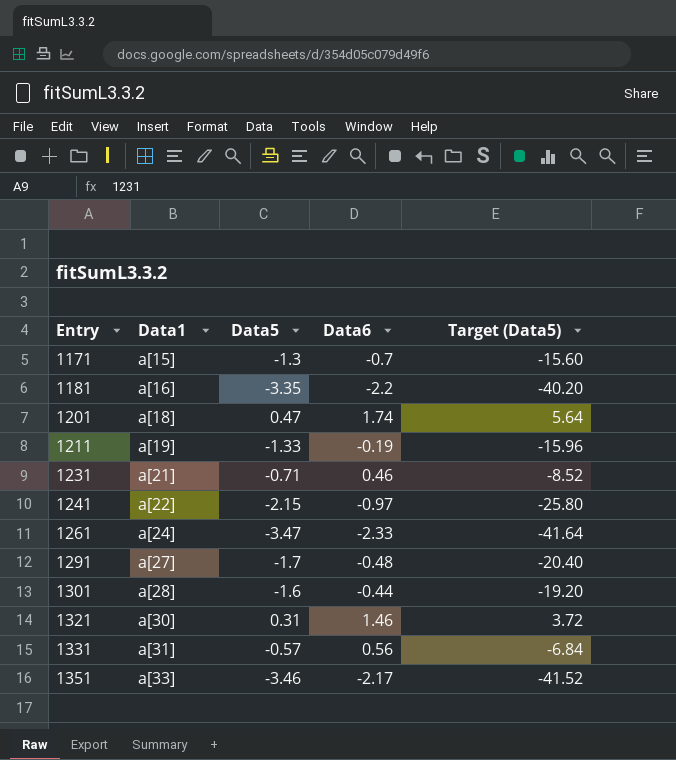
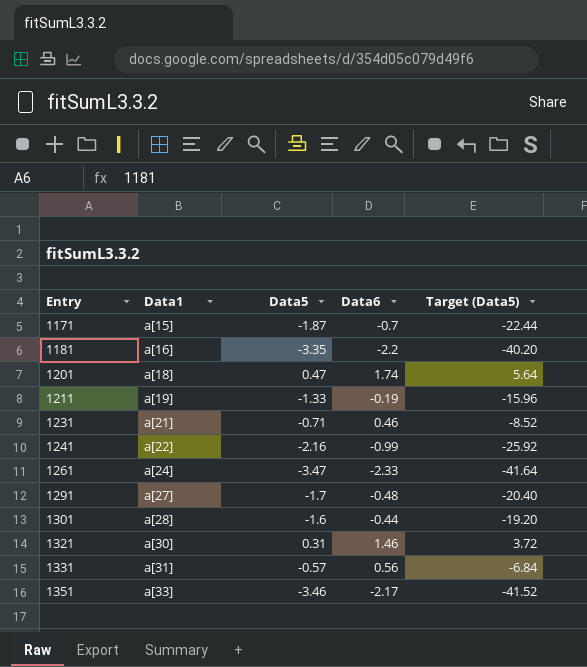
1171 | Data5: -1.3 -> -1.87
1171 | Target (Data5): -15.60 -> -22.44
1241 | Data5: -2.15 -> -2.16
1241 | Data6: -0.97 -> -0.99
1241 | Target (Data5): -25.80 -> -25.92

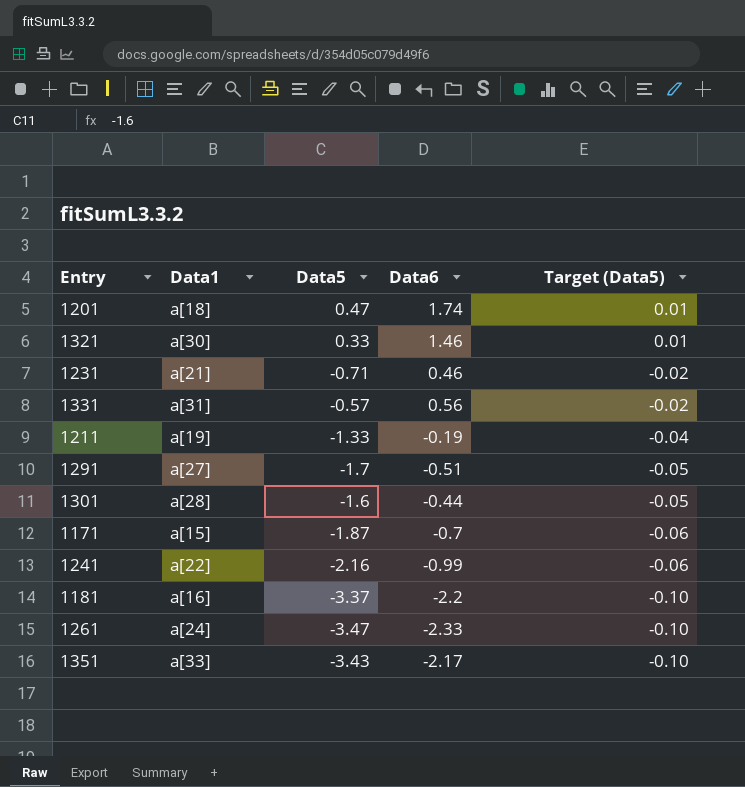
row order: Entry ascending -> Target (Data5) descending
column Target (Data5) | formula: [Data5] * 12 -> [Data5] * 0.03
1321 | Data5: 0.31 -> 0.33
1291 | Data6: -0.48 -> -0.51
1181 | Data5: -3.35 -> -3.37
1351 | Data5: -3.46 -> -3.43

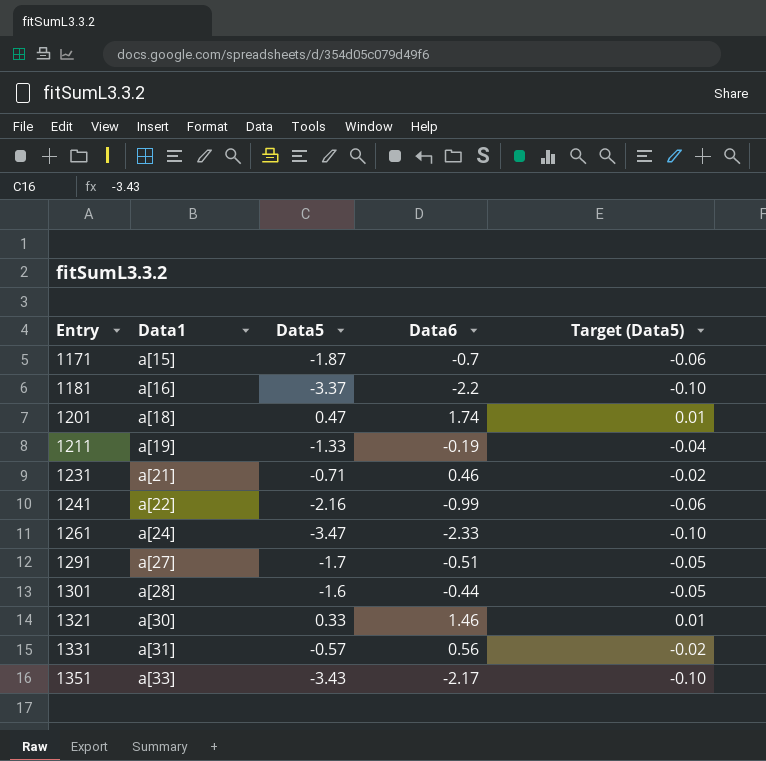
row order: Target (Data5) descending -> Entry ascending

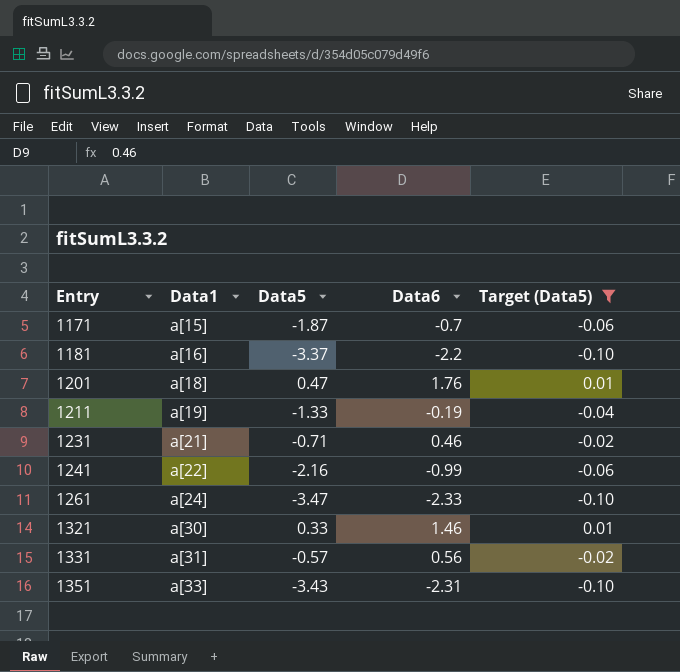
filter: none -> Target (Data5) != -0.05
1201 | Data6: 1.74 -> 1.76
1351 | Data6: -2.17 -> -2.31

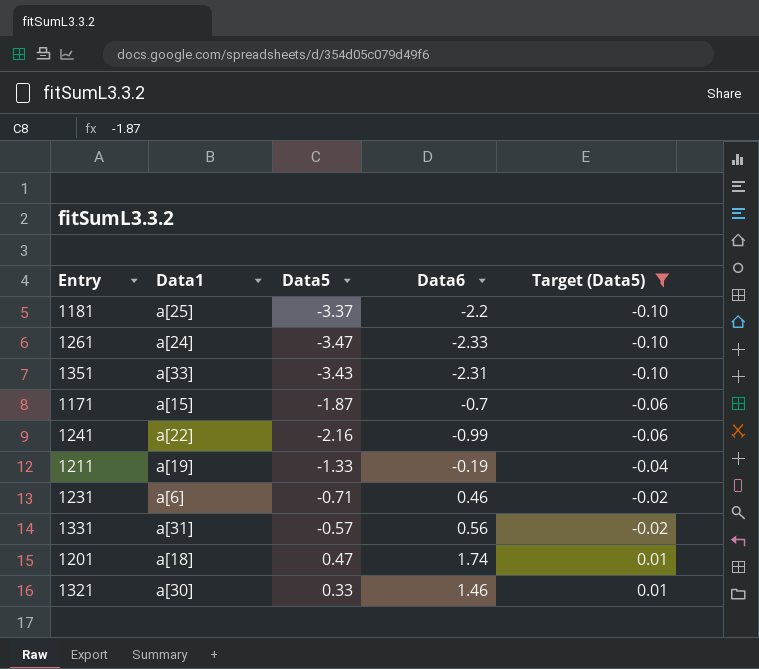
row order: Entry ascending -> Target (Data5) ascending
1181 | Data1: a[16] -> a[25]
1231 | Data1: a[21] -> a[6]
1201 | Data6: 1.76 -> 1.74

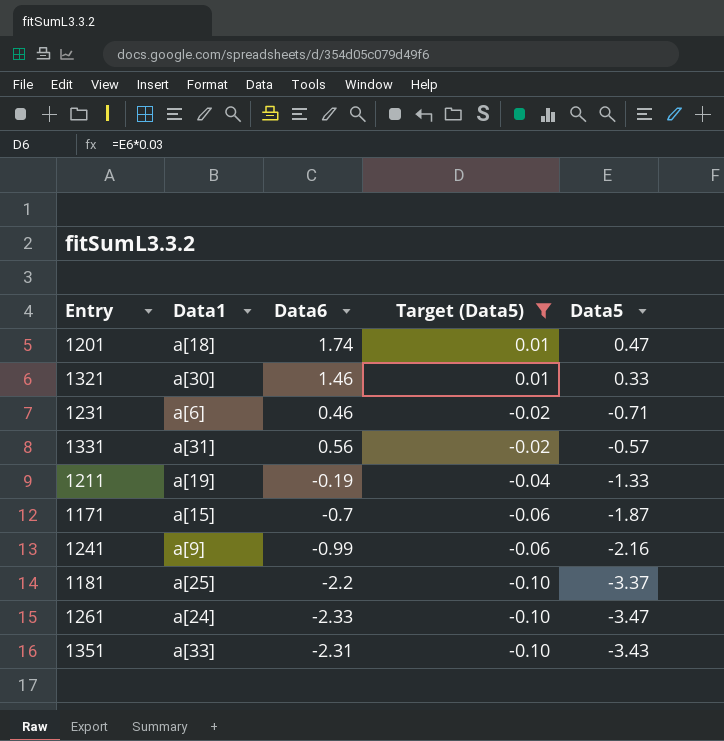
row order: Target (Data5) ascending -> Target (Data5) descending
column Data5 | position: 3 -> 5
1241 | Data1: a[22] -> a[9]

